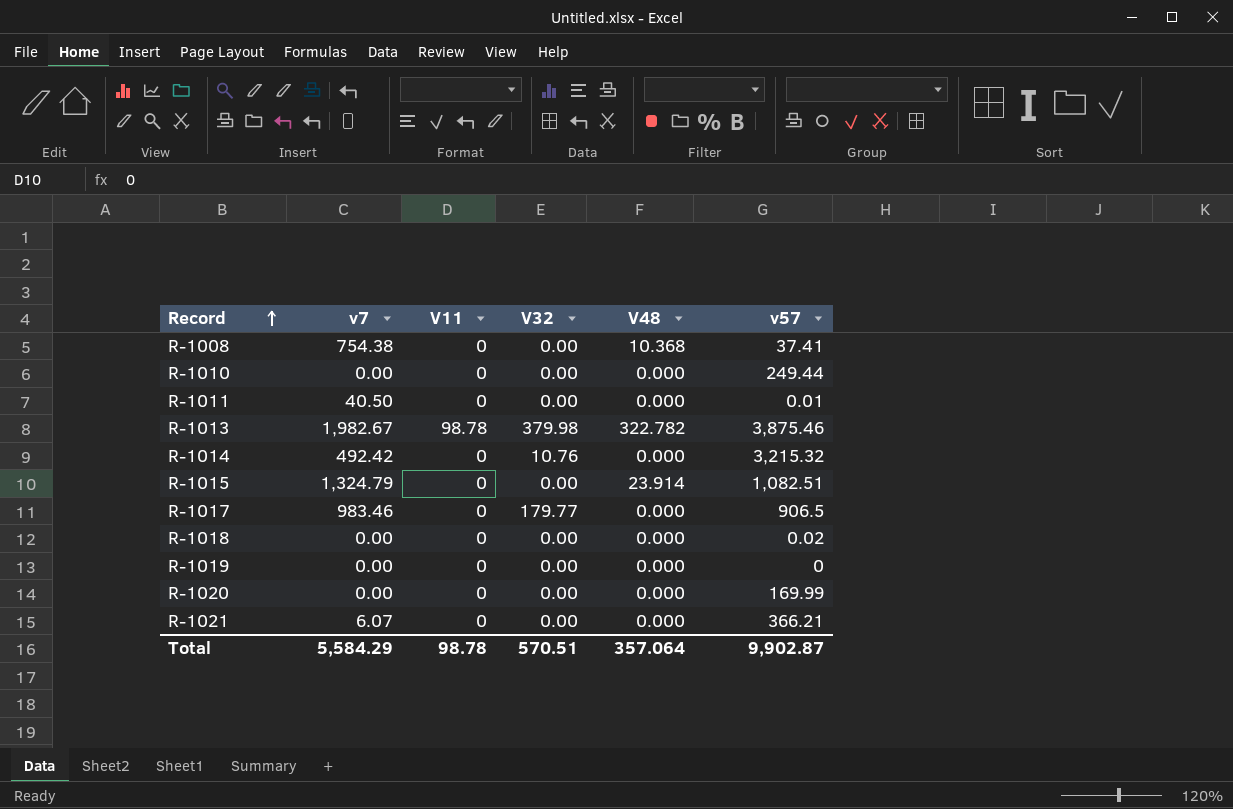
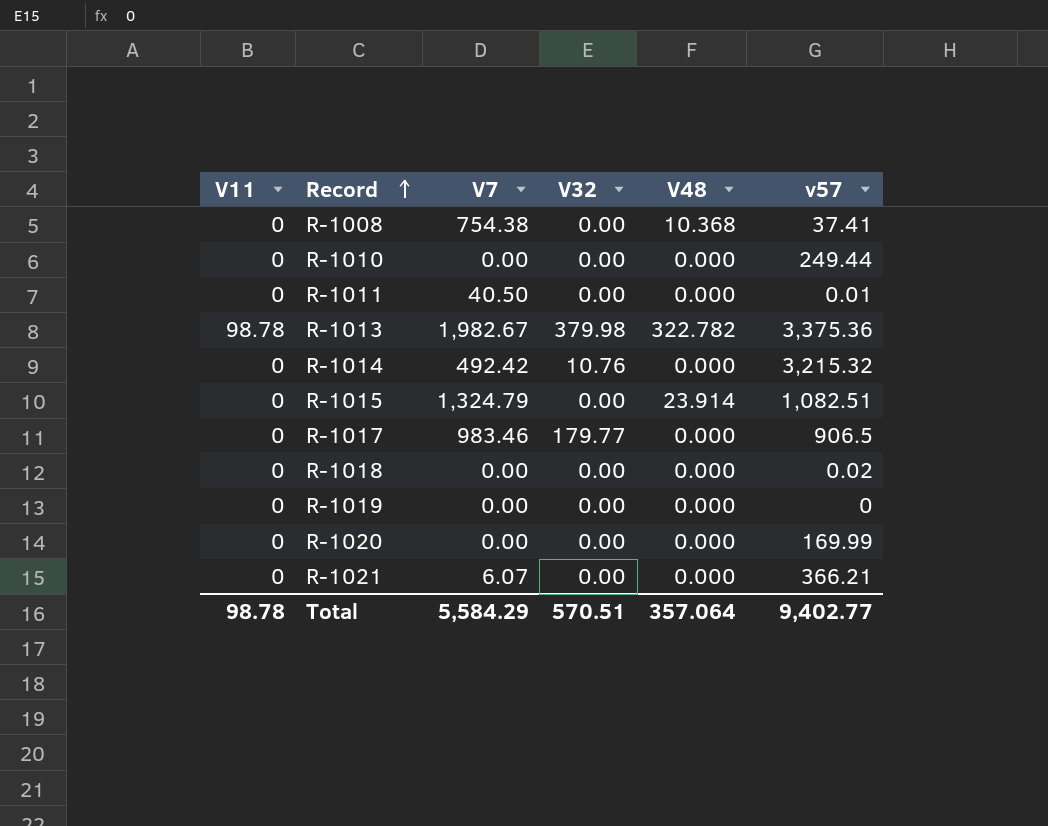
column V11 | position: 3 -> 1
column name: v7 -> V7
R-1013 | v57: 3,875.46 -> 3,375.36
Total | v57: 9,902.87 -> 9,402.77

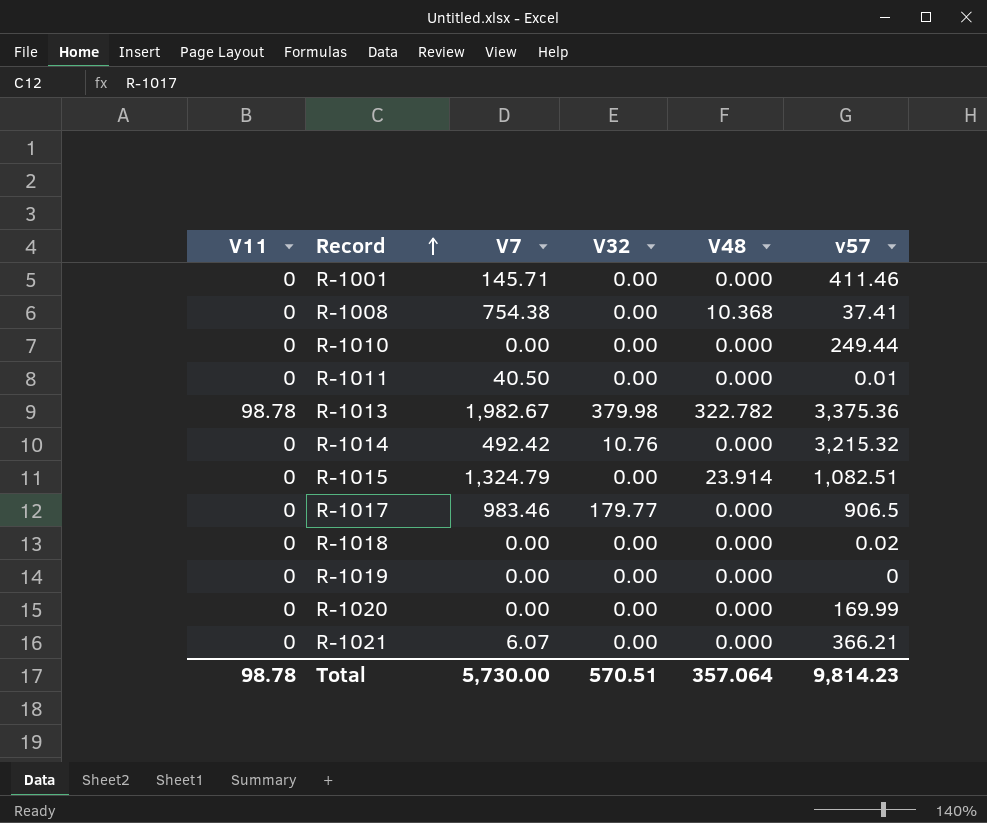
row R-1001: none -> 0 | 145.71 | 0.00 | 0.000 | 411.46
Total | V7: 5,584.29 -> 5,730.00
Total | v57: 9,402.77 -> 9,814.23

